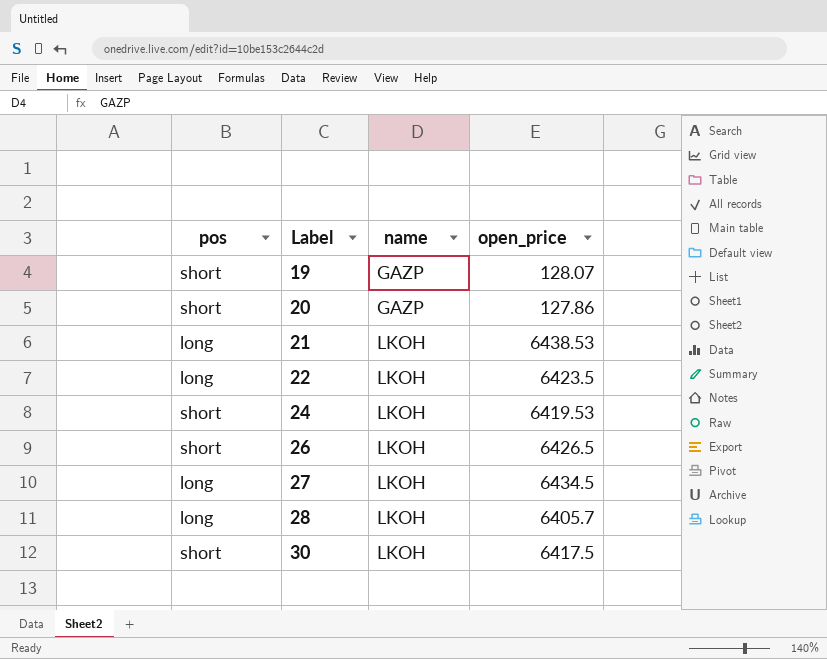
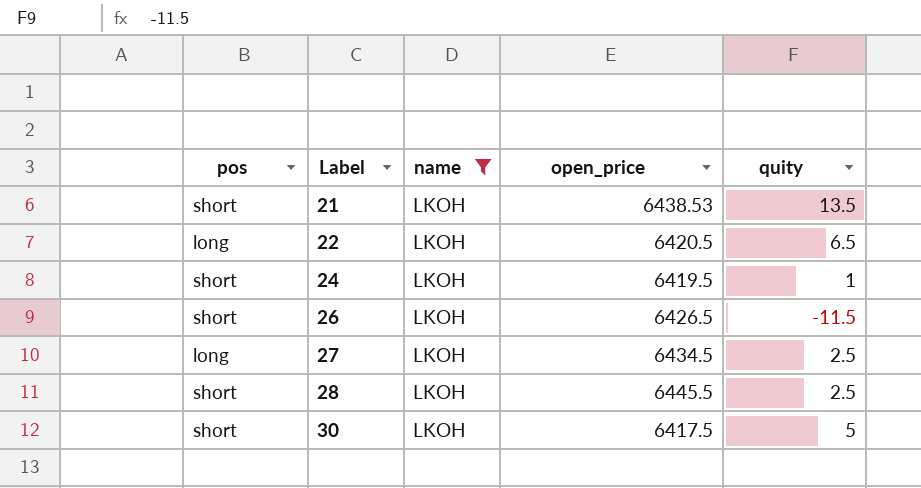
filter: none -> name = LKOH
column quity | position: none -> 5
21 | pos: long -> short
22 | open_price: 6423.5 -> 6420.5
24 | open_price: 6419.53 -> 6419.5
28 | pos: long -> short
28 | open_price: 6405.7 -> 6445.5

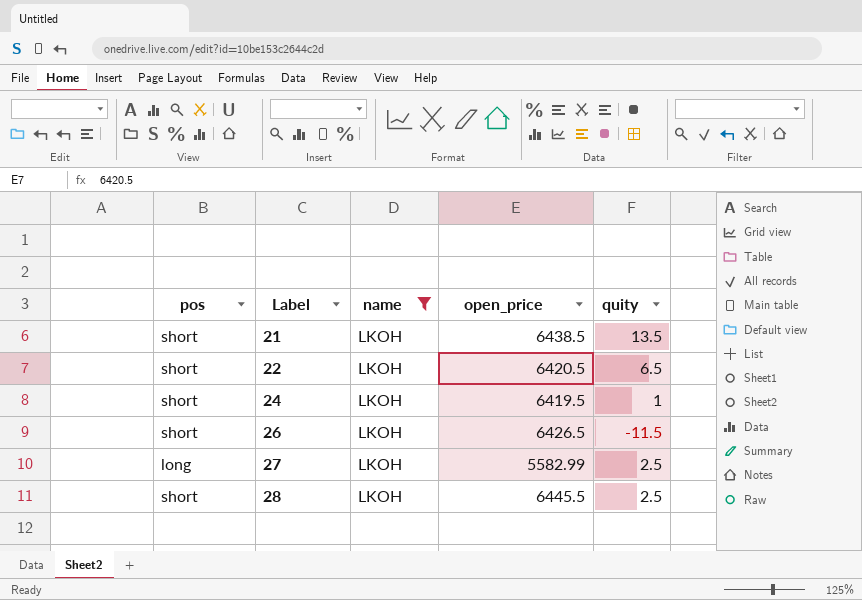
row 30: short | LKOH | 6417.5 | 5 -> none
21 | open_price: 6438.53 -> 6438.5
22 | pos: long -> short
27 | open_price: 6434.5 -> 5582.99

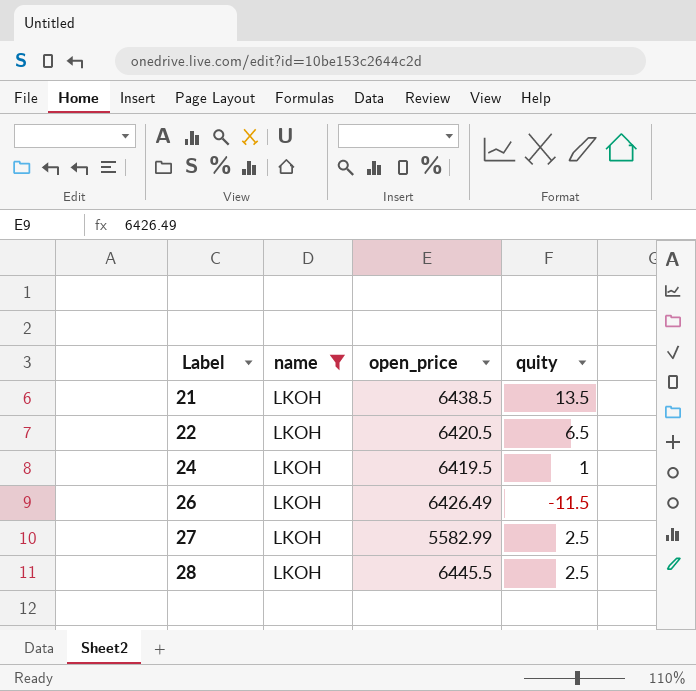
column pos | position: 1 -> none
26 | open_price: 6426.5 -> 6426.49

